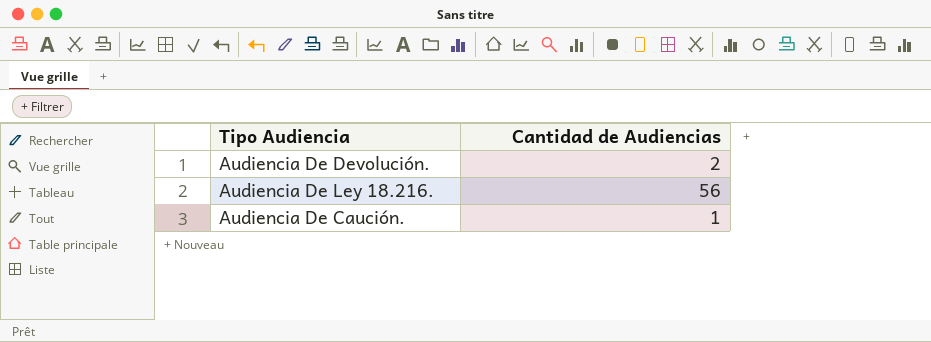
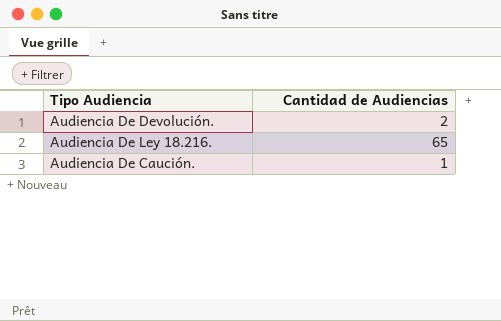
Audiencia De Ley 18.216. | Cantidad de Audiencias: 56 -> 65

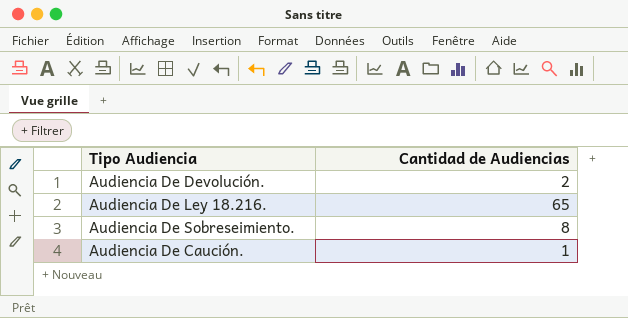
row Audiencia De Sobreseimiento.: none -> 8

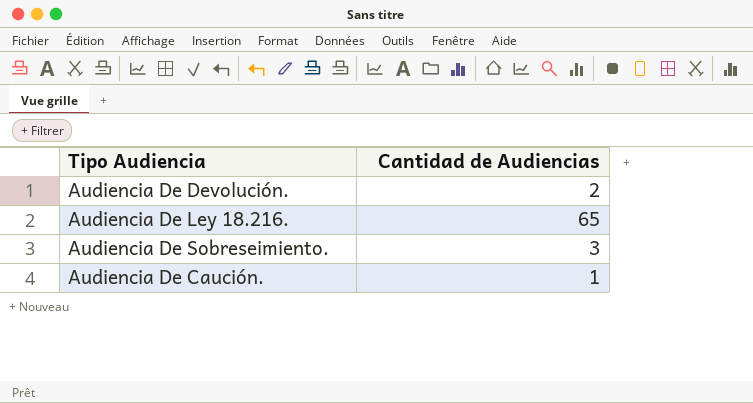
Audiencia De Sobreseimiento. | Cantidad de Audiencias: 8 -> 3

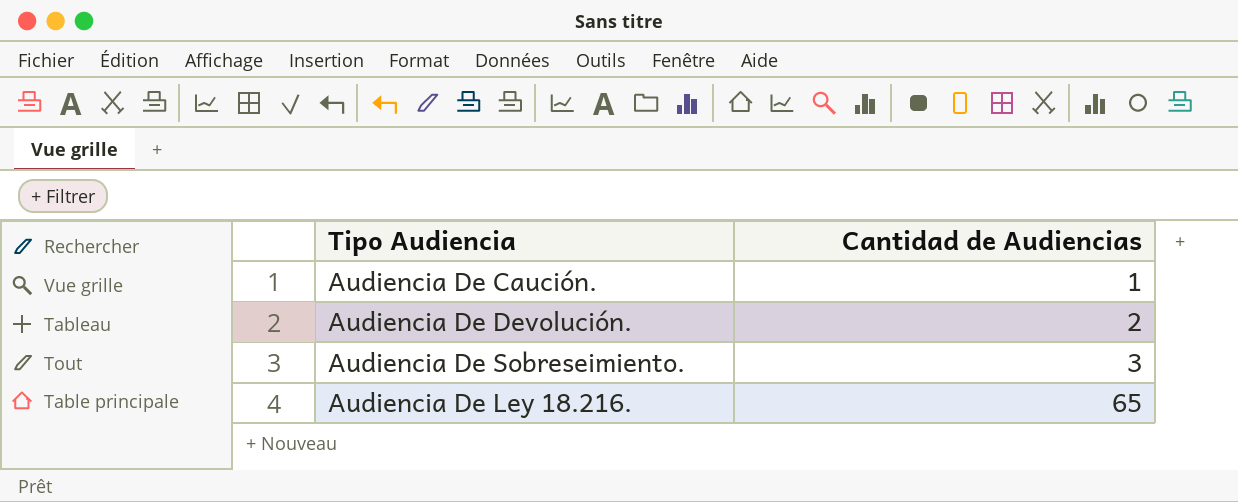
row order: none -> Cantidad de Audiencias ascending

